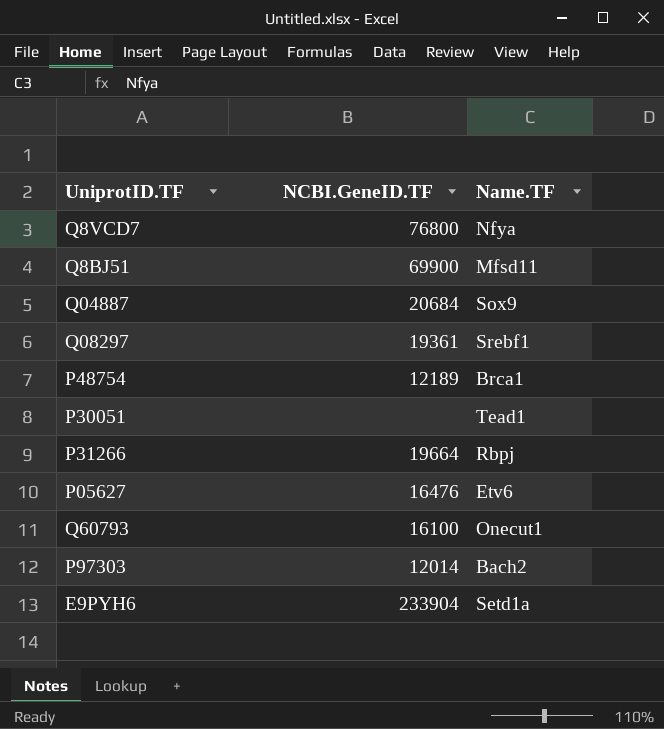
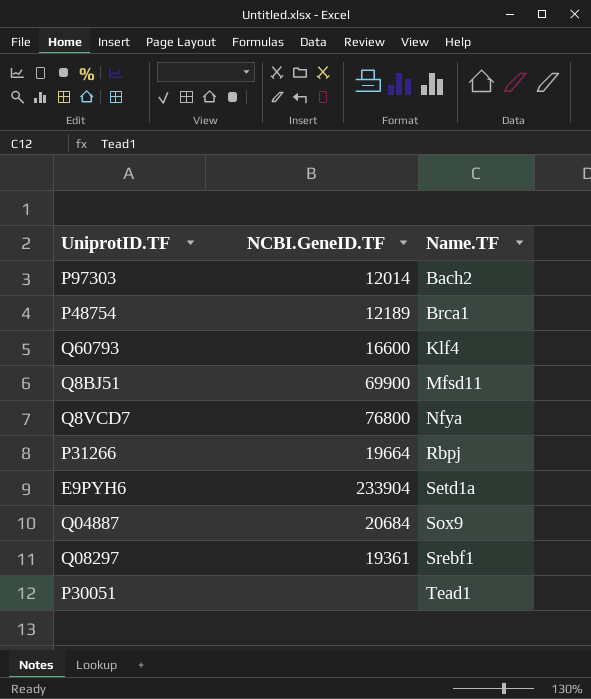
row order: none -> Name.TF ascending
row P05627: 16476 | Etv6 -> none
Q60793 | NCBI.GeneID.TF: 16100 -> 16600
Q60793 | Name.TF: Onecut1 -> Klf4

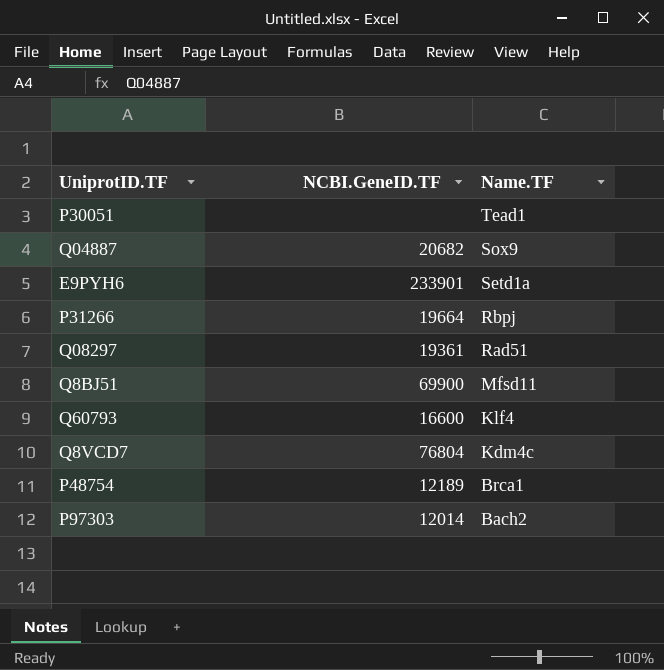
row order: Name.TF ascending -> Name.TF descending
Q04887 | NCBI.GeneID.TF: 20684 -> 20682
E9PYH6 | NCBI.GeneID.TF: 233904 -> 233901
Q08297 | Name.TF: Srebf1 -> Rad51
Q8VCD7 | NCBI.GeneID.TF: 76800 -> 76804
Q8VCD7 | Name.TF: Nfya -> Kdm4c

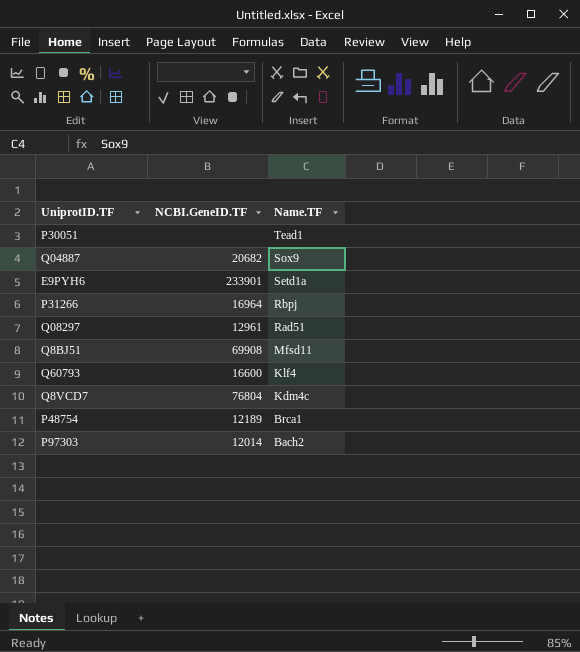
P31266 | NCBI.GeneID.TF: 19664 -> 16964
Q08297 | NCBI.GeneID.TF: 19361 -> 12961
Q8BJ51 | NCBI.GeneID.TF: 69900 -> 69908

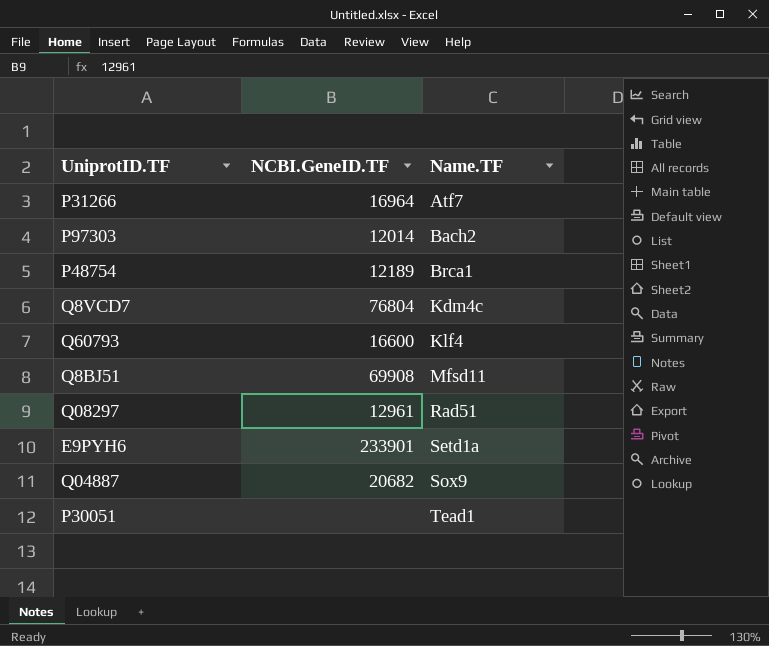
row order: Name.TF descending -> Name.TF ascending
P31266 | Name.TF: Rbpj -> Atf7

